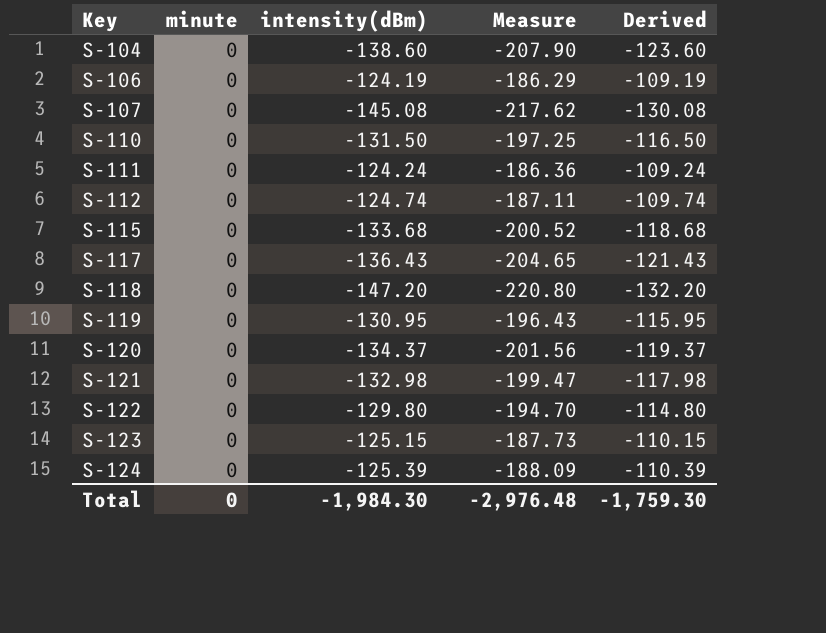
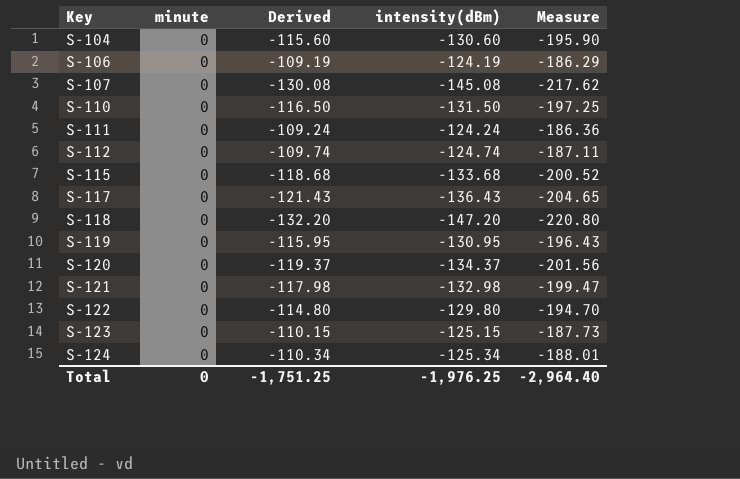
column Derived | position: 5 -> 3
S-104 | Derived: -123.60 -> -115.60
S-104 | intensity(dBm): -138.60 -> -130.60
S-104 | Measure: -207.90 -> -195.90
S-124 | Derived: -110.39 -> -110.34
S-124 | intensity(dBm): -125.39 -> -125.34
S-124 | Measure: -188.09 -> -188.01
Total | Derived: -1,759.30 -> -1,751.25
Total | intensity(dBm): -1,984.30 -> -1,976.25
Total | Measure: -2,976.48 -> -2,964.40

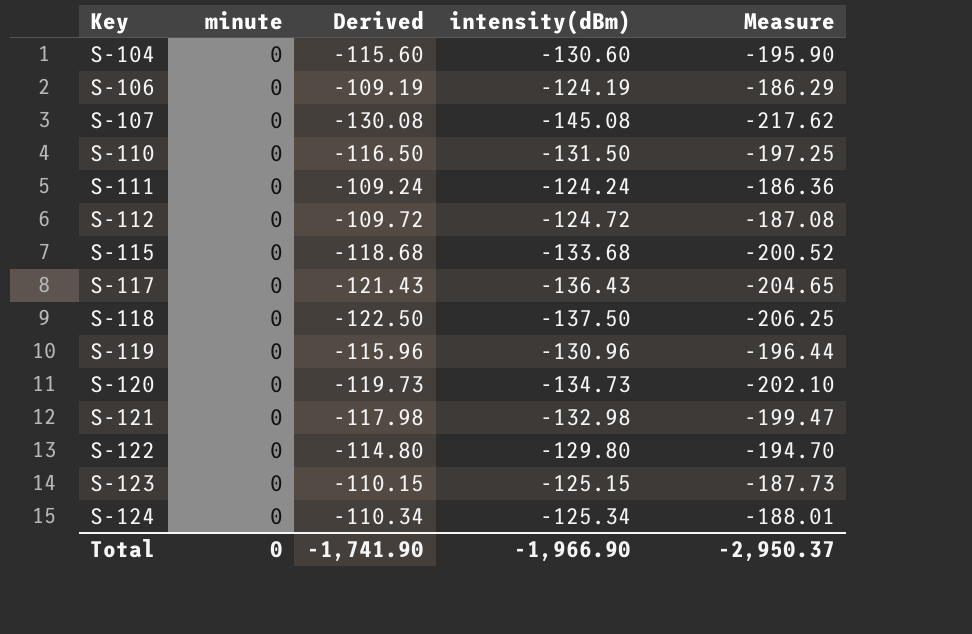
S-112 | Derived: -109.74 -> -109.72
S-112 | intensity(dBm): -124.74 -> -124.72
S-112 | Measure: -187.11 -> -187.08
S-118 | Derived: -132.20 -> -122.50
S-118 | intensity(dBm): -147.20 -> -137.50
S-118 | Measure: -220.80 -> -206.25
S-119 | Derived: -115.95 -> -115.96
S-119 | intensity(dBm): -130.95 -> -130.96
S-119 | Measure: -196.43 -> -196.44
S-120 | Derived: -119.37 -> -119.73
S-120 | intensity(dBm): -134.37 -> -134.73
S-120 | Measure: -201.56 -> -202.10
Total | Derived: -1,751.25 -> -1,741.90
Total | intensity(dBm): -1,976.25 -> -1,966.90
Total | Measure: -2,964.40 -> -2,950.37

